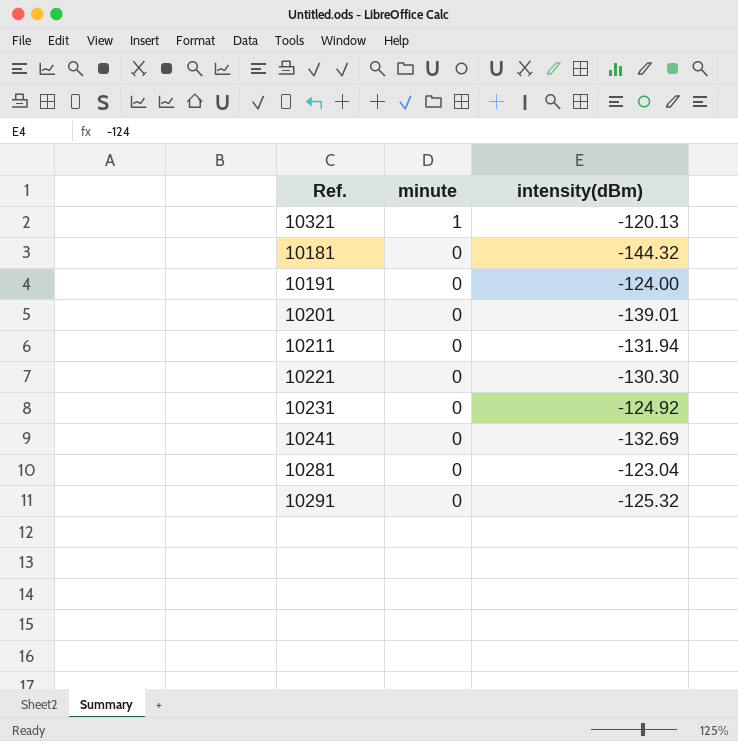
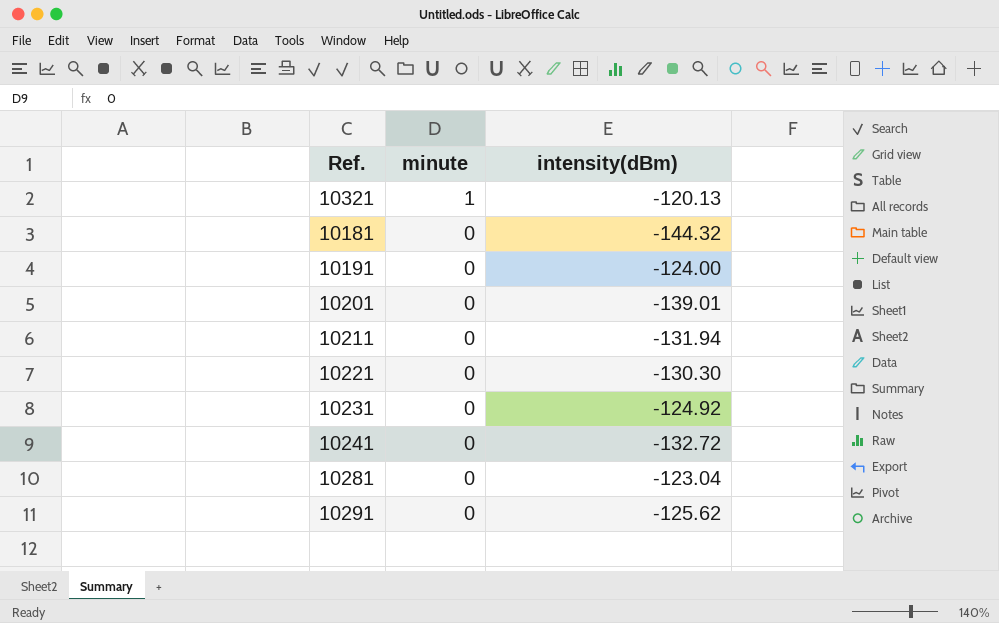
10241 | intensity(dBm): -132.69 -> -132.72
10291 | intensity(dBm): -125.32 -> -125.62

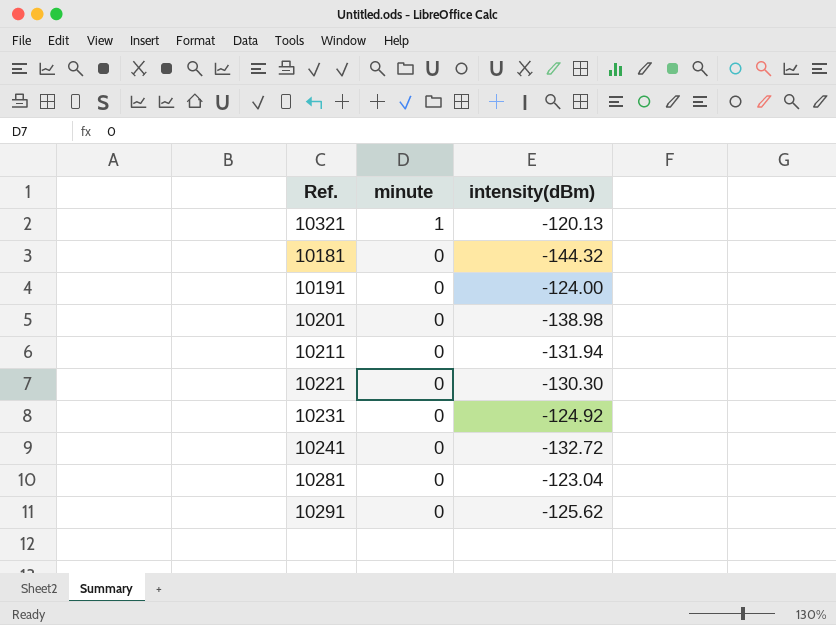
10201 | intensity(dBm): -139.01 -> -138.98

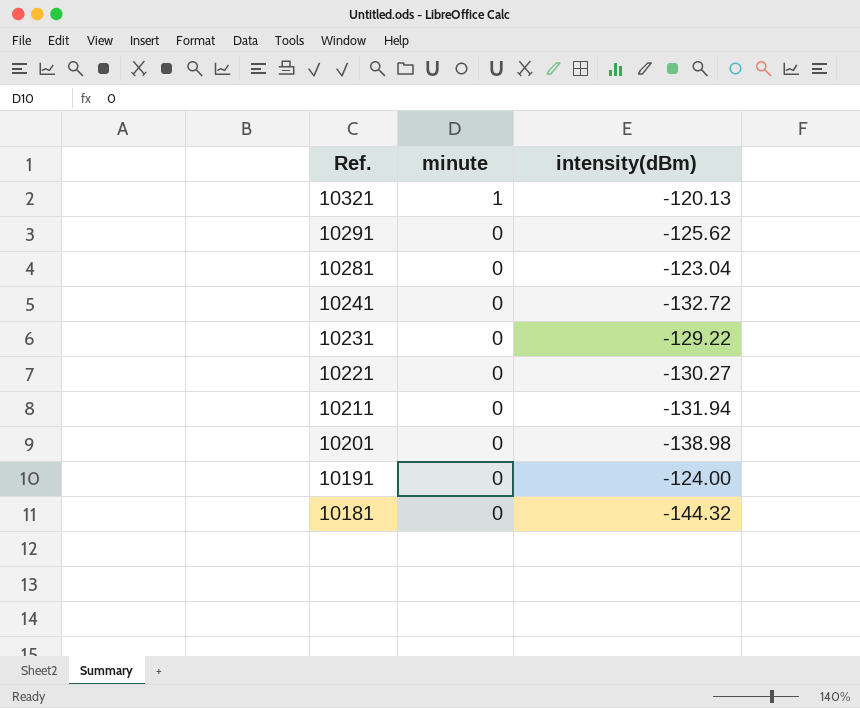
row order: minute descending -> Ref. descending
10231 | intensity(dBm): -124.92 -> -129.22
10221 | intensity(dBm): -130.30 -> -130.27

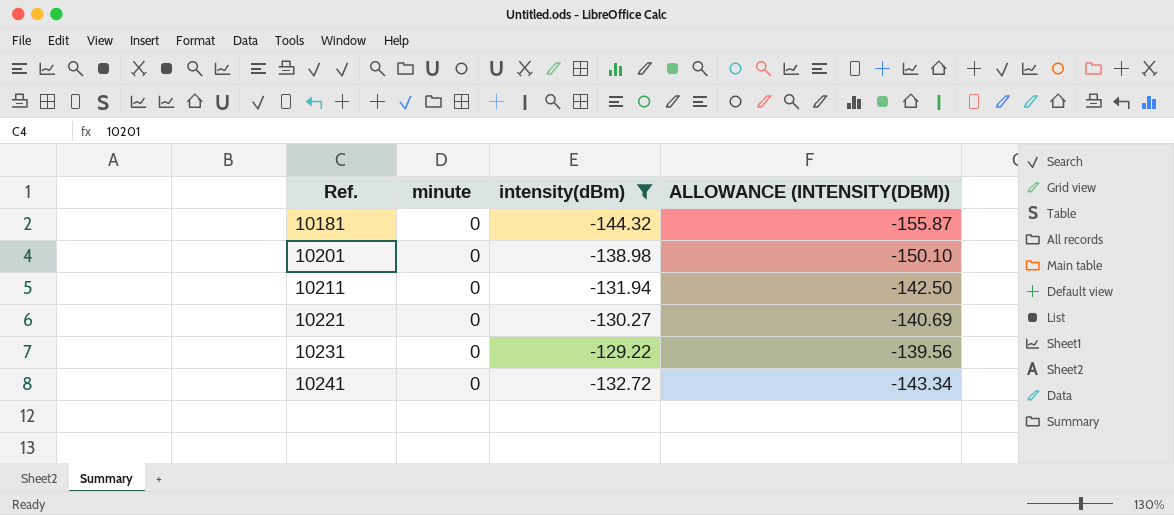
filter: none -> intensity(dBm) <= -129.22
row order: Ref. descending -> Ref. ascending
column ALLOWANCE (INTENSITY(DBM)) | formula: none -> [intensity(dBm)] * 1.08

